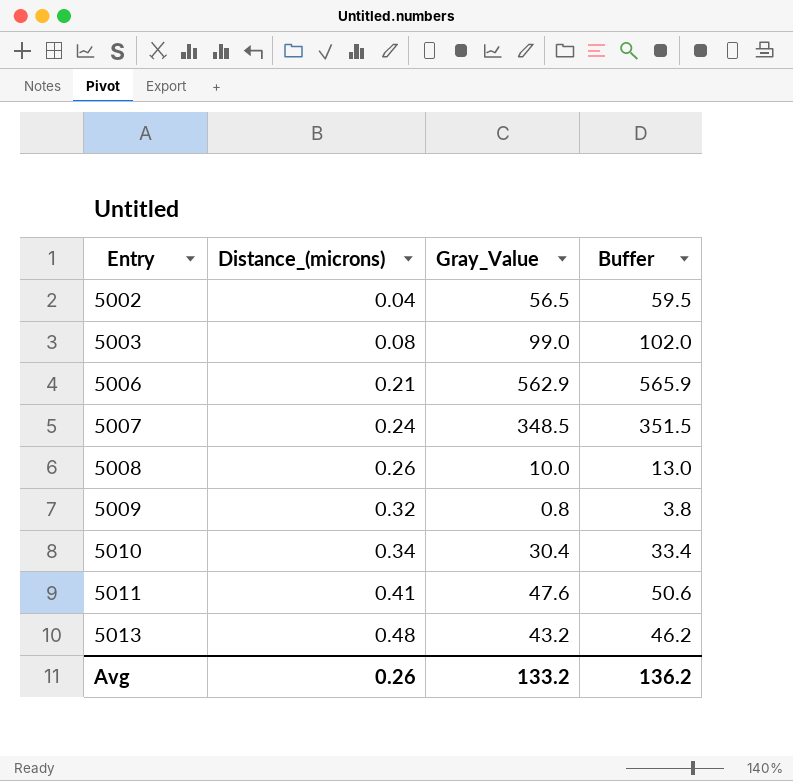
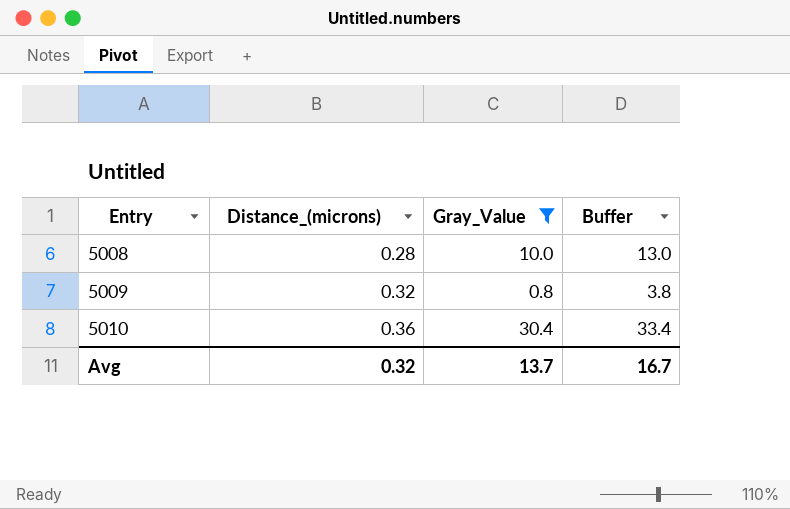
filter: none -> Gray_Value <= 30.4
5008 | Distance_(microns): 0.26 -> 0.28
5010 | Distance_(microns): 0.34 -> 0.36
Avg | Distance_(microns): 0.26 -> 0.32
Avg | Gray_Value: 133.2 -> 13.7
Avg | Buffer: 136.2 -> 16.7

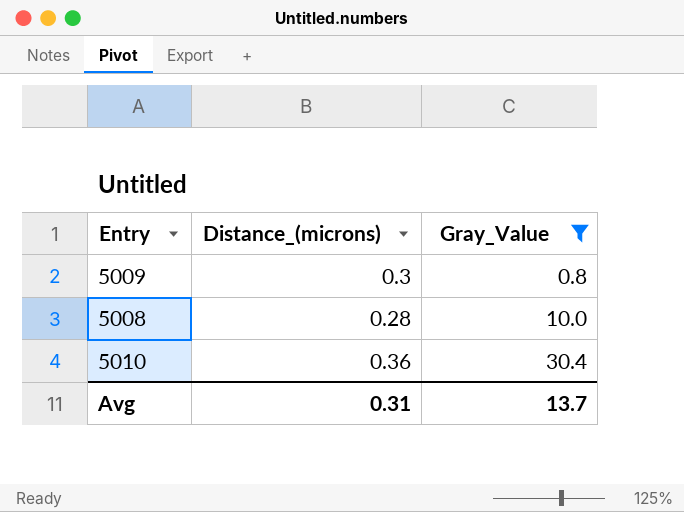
row order: Entry ascending -> Gray_Value ascending
column Buffer | formula: [Gray_Value] + 3 -> none
5009 | Distance_(microns): 0.32 -> 0.3
Avg | Distance_(microns): 0.32 -> 0.31

